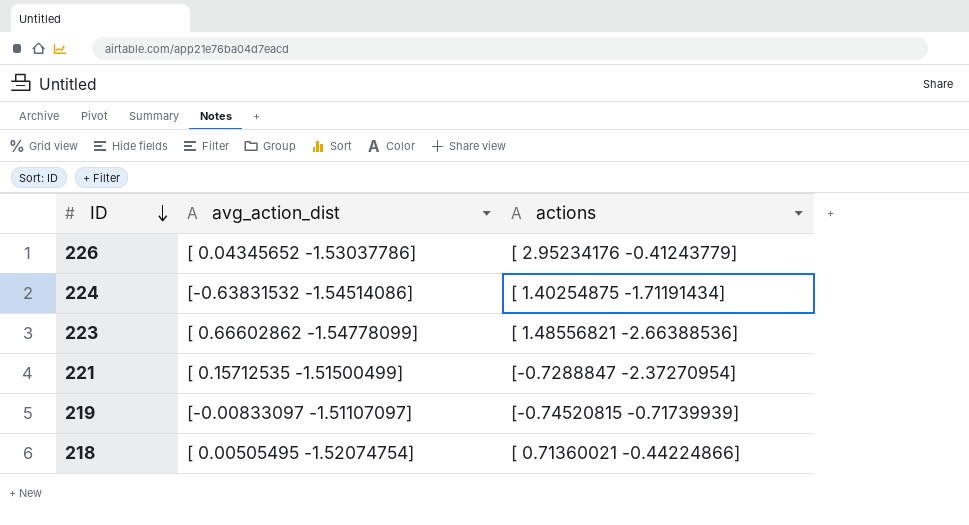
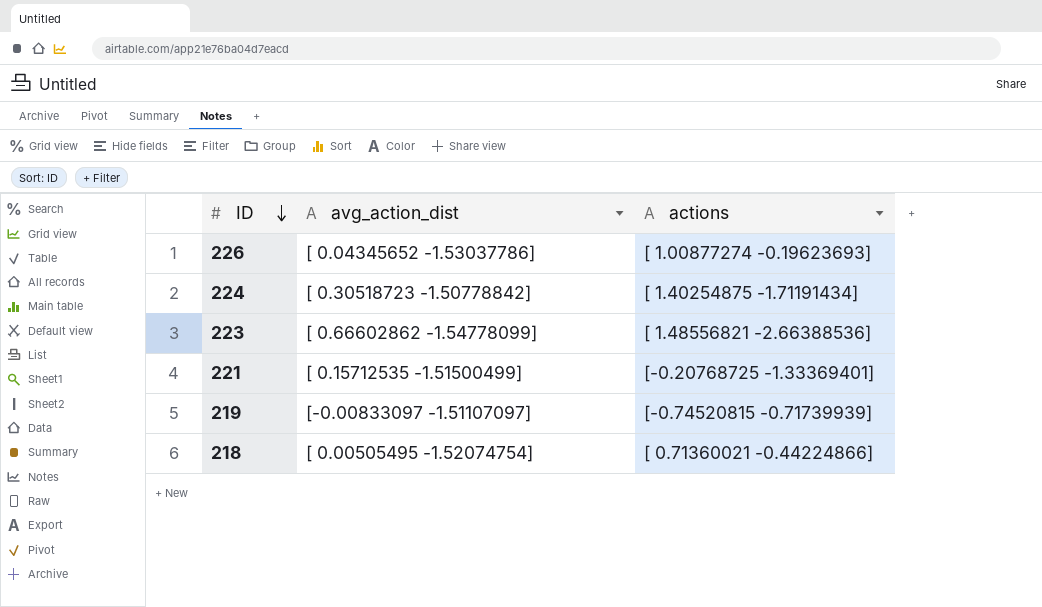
226 | actions: [ 2.95234176 -0.41243779] -> [ 1.00877274 -0.19623693]
224 | avg_action_dist: [-0.63831532 -1.54514086] -> [ 0.30518723 -1.50778842]
221 | actions: [-0.7288847 -2.37270954] -> [-0.20768725 -1.33369401]

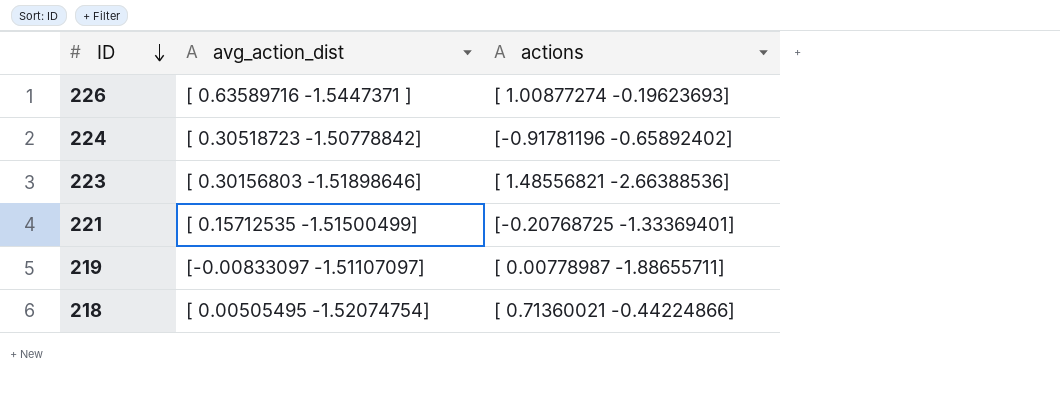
226 | avg_action_dist: [ 0.04345652 -1.53037786] -> [ 0.63589716 -1.5447371 ]
224 | actions: [ 1.40254875 -1.71191434] -> [-0.91781196 -0.65892402]
223 | avg_action_dist: [ 0.66602862 -1.54778099] -> [ 0.30156803 -1.51898646]
219 | actions: [-0.74520815 -0.71739939] -> [ 0.00778987 -1.88655711]

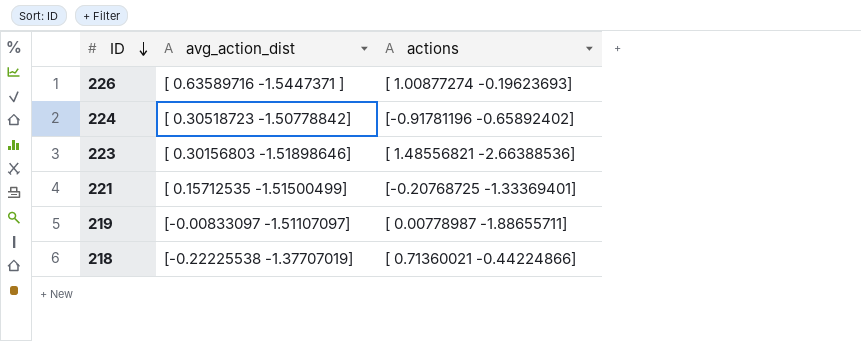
218 | avg_action_dist: [ 0.00505495 -1.52074754] -> [-0.22225538 -1.37707019]

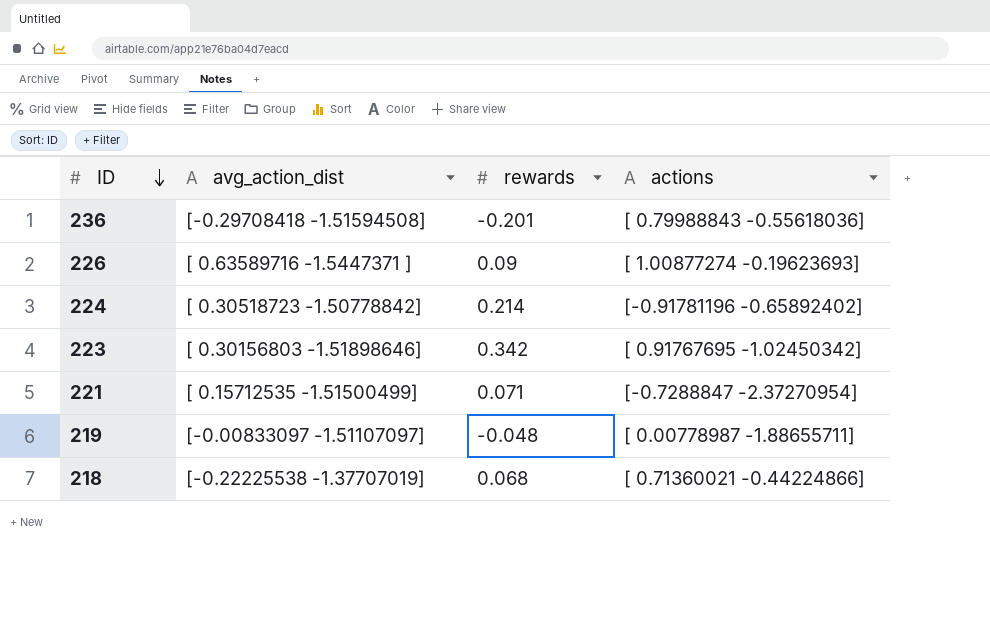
column rewards | position: none -> 3
row 236: none -> [-0.29708418 -1.51594508] | -0.201 | [ 0.79988843 -0.55618036]
223 | actions: [ 1.48556821 -2.66388536] -> [ 0.91767695 -1.02450342]
221 | actions: [-0.20768725 -1.33369401] -> [-0.7288847 -2.37270954]

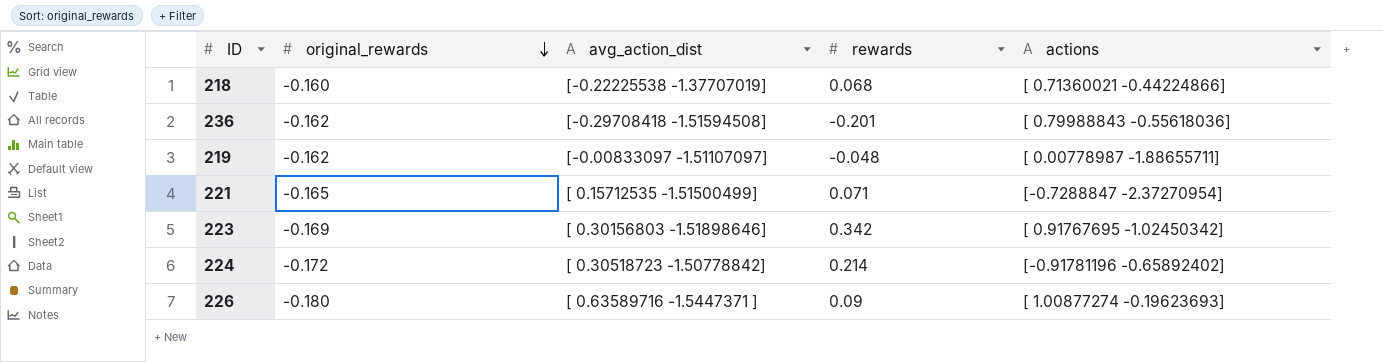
row order: ID descending -> original_rewards descending
column original_rewards | position: none -> 2

